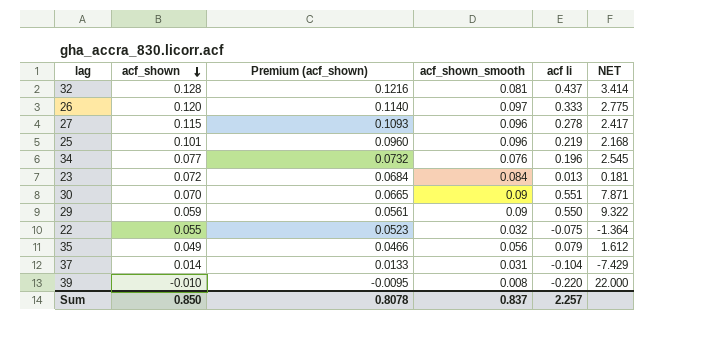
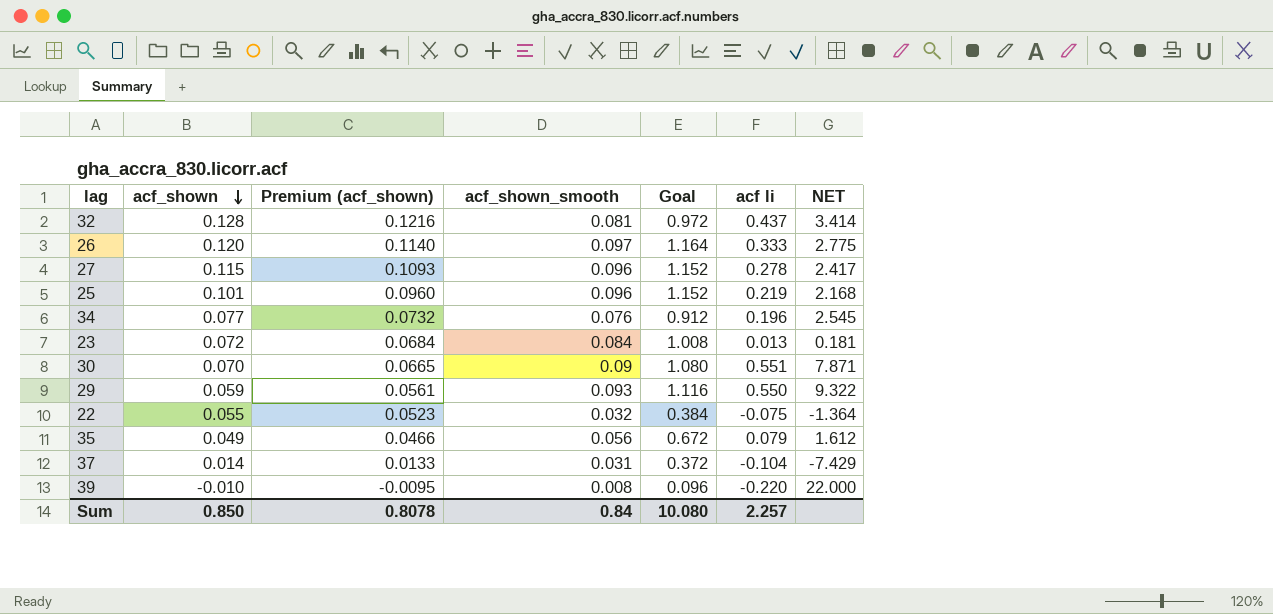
column Goal | formula: none -> [acf_shown_smooth] * 12
29 | acf_shown_smooth: 0.09 -> 0.093
Sum | acf_shown_smooth: 0.837 -> 0.84

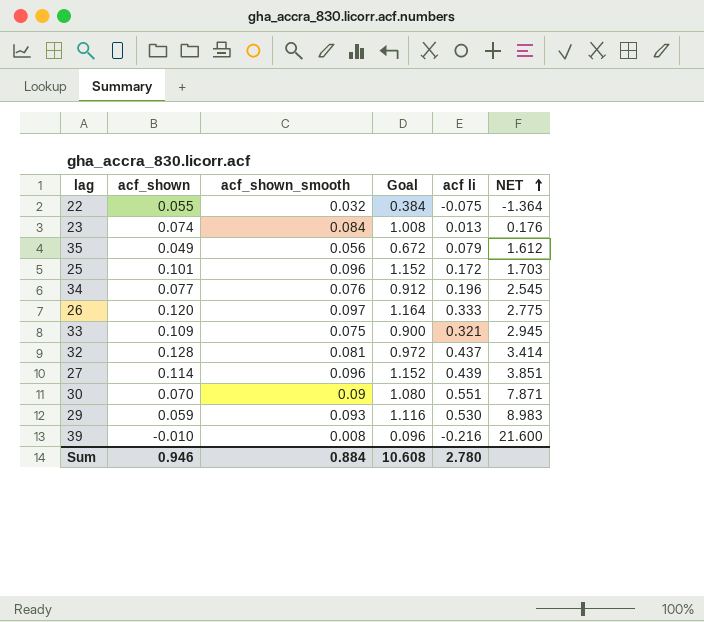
row order: acf_shown descending -> NET ascending
column Premium (acf_shown) | formula: [acf_shown] * 0.95 -> none
row 37: 0.014 | 0.0133 | 0.031 | 0.372 | -0.104 | -7.429 -> none
23 | acf_shown: 0.072 -> 0.074
23 | NET: 0.181 -> 0.176
25 | acf li: 0.219 -> 0.172
25 | NET: 2.168 -> 1.703
row 33: none -> 0.109 | 0.075 | 0.900 | 0.321 | 2.945
27 | acf_shown: 0.115 -> 0.114
27 | acf li: 0.278 -> 0.439
27 | NET: 2.417 -> 3.851
29 | acf li: 0.550 -> 0.530
29 | NET: 9.322 -> 8.983
39 | acf li: -0.220 -> -0.216
39 | NET: 22.000 -> 21.600
Sum | acf_shown: 0.850 -> 0.946
Sum | acf_shown_smooth: 0.84 -> 0.884
Sum | Goal: 10.080 -> 10.608
Sum | acf li: 2.257 -> 2.780

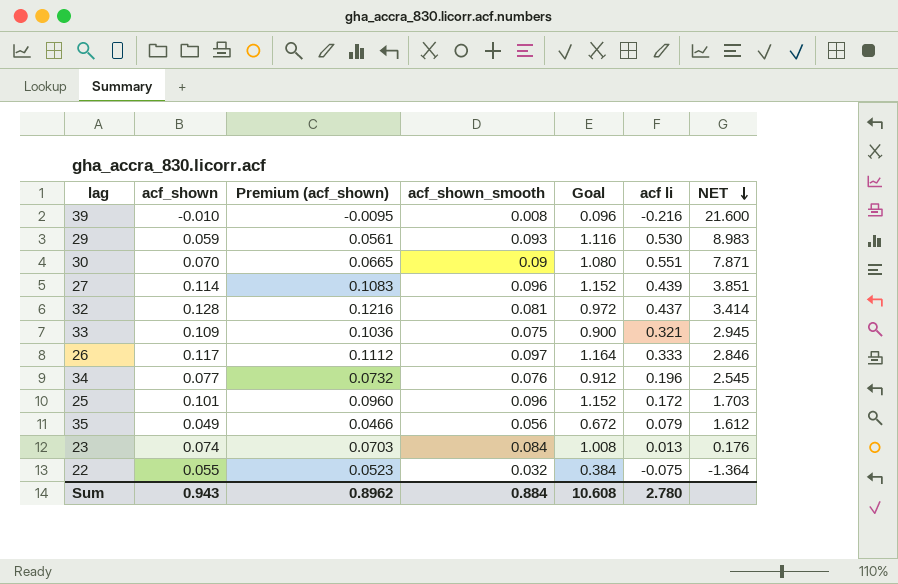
row order: NET ascending -> NET descending
column Premium (acf_shown) | formula: none -> [acf_shown] * 0.95
26 | acf_shown: 0.120 -> 0.117
26 | NET: 2.775 -> 2.846
Sum | acf_shown: 0.946 -> 0.943

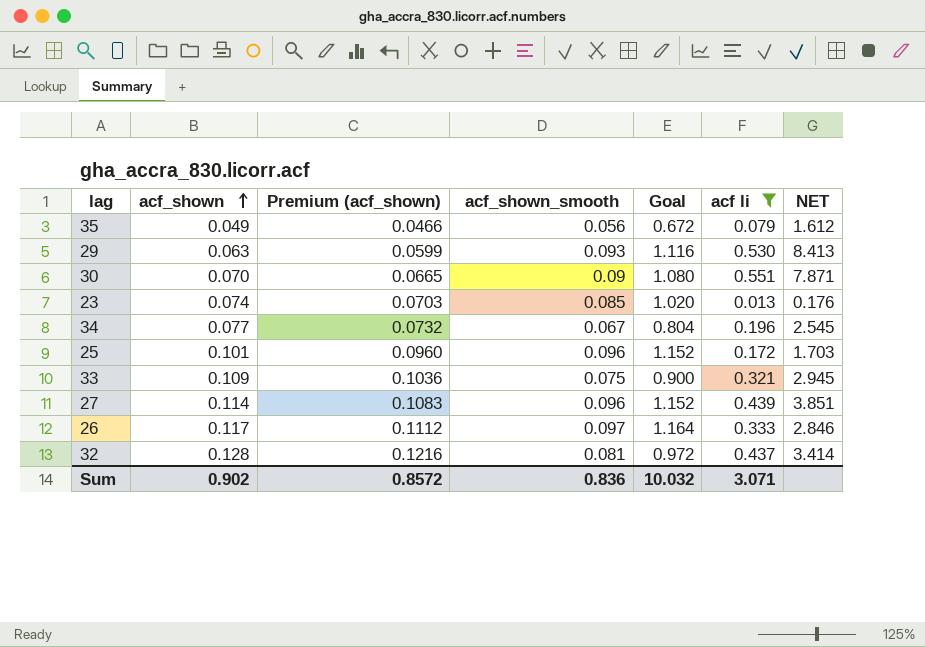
filter: none -> acf li >= 0.013
row order: NET descending -> acf_shown ascending
29 | acf_shown: 0.059 -> 0.063
29 | Premium (acf_shown): 0.0561 -> 0.0599
29 | NET: 8.983 -> 8.413
23 | acf_shown_smooth: 0.084 -> 0.085
23 | Goal: 1.008 -> 1.020
34 | acf_shown_smooth: 0.076 -> 0.067
34 | Goal: 0.912 -> 0.804
Sum | acf_shown: 0.943 -> 0.902
Sum | Premium (acf_shown): 0.8962 -> 0.8572
Sum | acf_shown_smooth: 0.884 -> 0.836
Sum | Goal: 10.608 -> 10.032
Sum | acf li: 2.780 -> 3.071

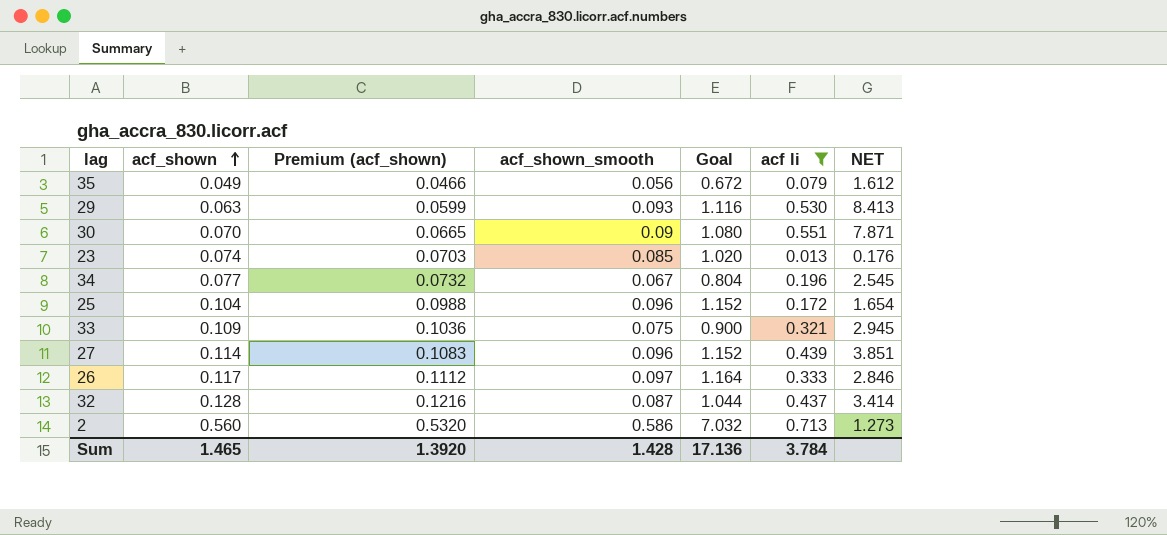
25 | acf_shown: 0.101 -> 0.104
25 | Premium (acf_shown): 0.0960 -> 0.0988
25 | NET: 1.703 -> 1.654
32 | acf_shown_smooth: 0.081 -> 0.087
32 | Goal: 0.972 -> 1.044
row 2: none -> 0.560 | 0.5320 | 0.586 | 7.032 | 0.713 | 1.273
Sum | acf_shown: 0.902 -> 1.465
Sum | Premium (acf_shown): 0.8572 -> 1.3920
Sum | acf_shown_smooth: 0.836 -> 1.428
Sum | Goal: 10.032 -> 17.136
Sum | acf li: 3.071 -> 3.784

